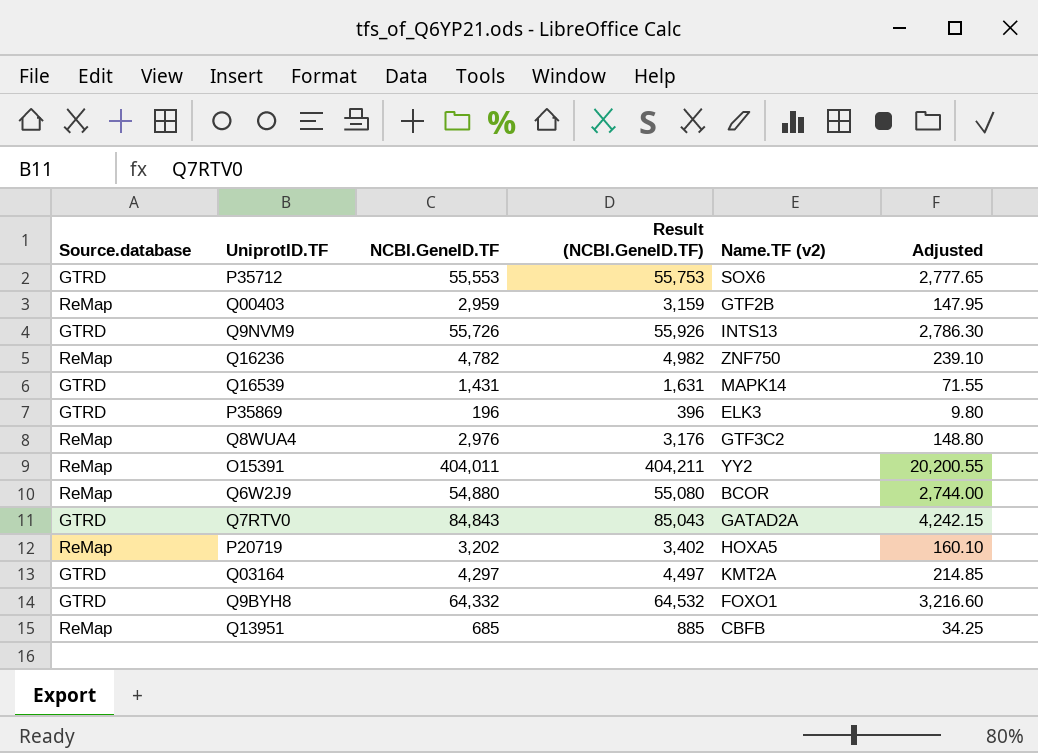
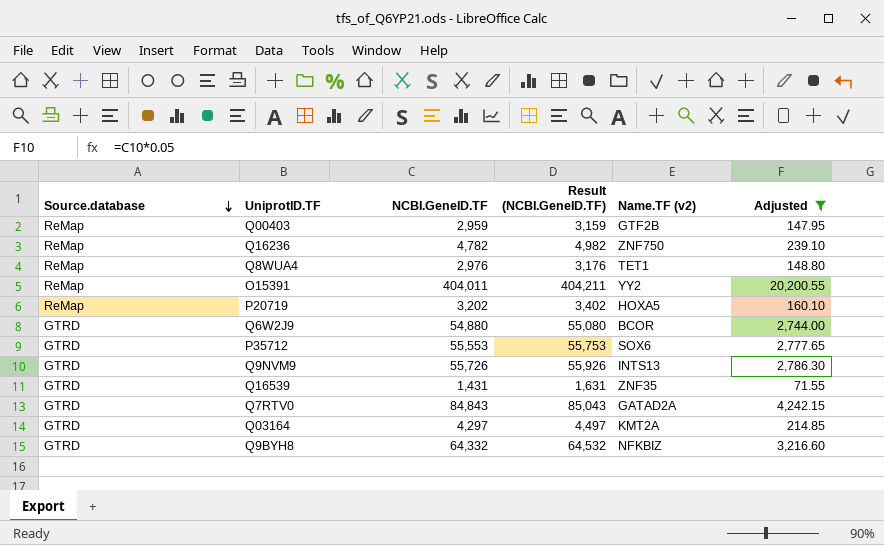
filter: none -> Adjusted >= 71.55
row order: none -> Source.database descending
Q8WUA4 | Name.TF (v2): GTF3C2 -> TET1
Q6W2J9 | Source.database: ReMap -> GTRD
Q16539 | Name.TF (v2): MAPK14 -> ZNF35
Q9BYH8 | Name.TF (v2): FOXO1 -> NFKBIZ

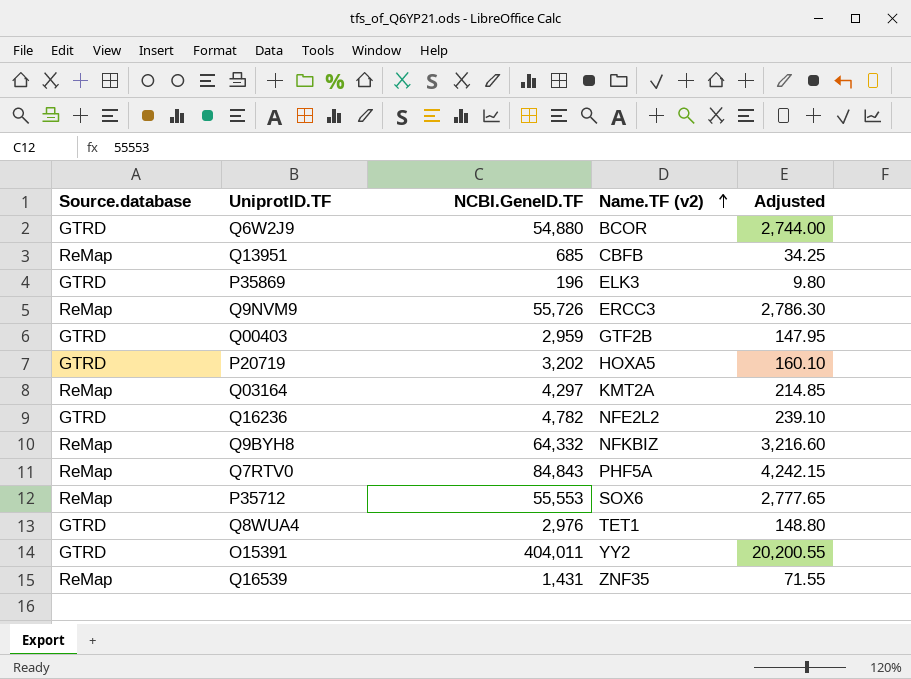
filter: Adjusted >= 71.55 -> none
row order: Source.database descending -> Name.TF (v2) ascending
column Result (NCBI.GeneID.TF) | formula: [NCBI.GeneID.TF] + 200 -> none
Q9NVM9 | Source.database: GTRD -> ReMap
Q9NVM9 | Name.TF (v2): INTS13 -> ERCC3
Q00403 | Source.database: ReMap -> GTRD
P20719 | Source.database: ReMap -> GTRD
Q03164 | Source.database: GTRD -> ReMap
Q16236 | Source.database: ReMap -> GTRD
Q16236 | Name.TF (v2): ZNF750 -> NFE2L2
Q9BYH8 | Source.database: GTRD -> ReMap
Q7RTV0 | Source.database: GTRD -> ReMap
Q7RTV0 | Name.TF (v2): GATAD2A -> PHF5A
P35712 | Source.database: GTRD -> ReMap
Q8WUA4 | Source.database: ReMap -> GTRD
O15391 | Source.database: ReMap -> GTRD
Q16539 | Source.database: GTRD -> ReMap

